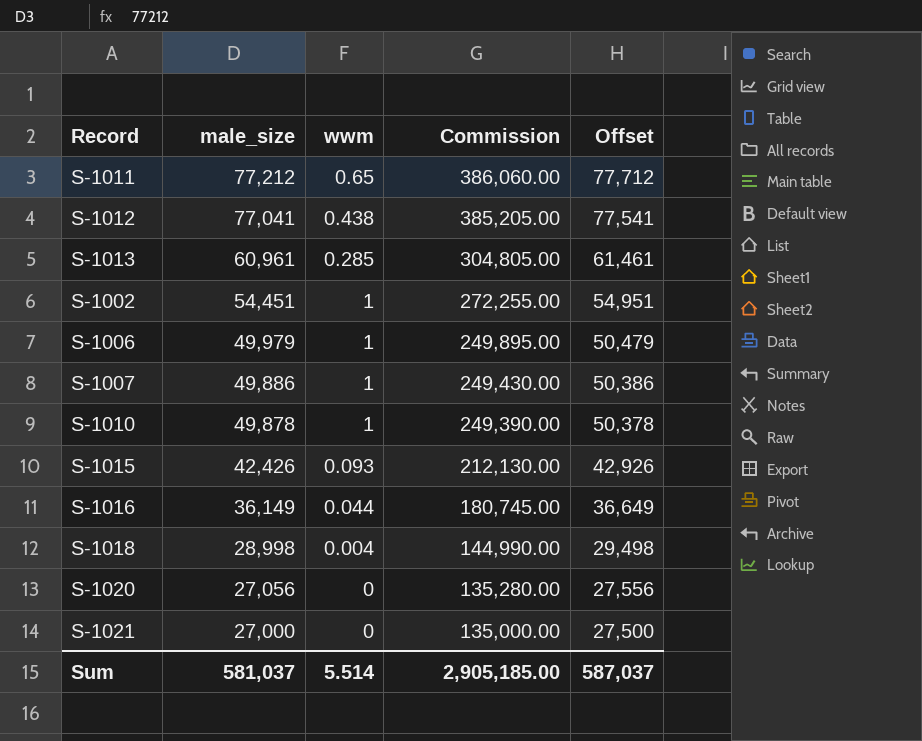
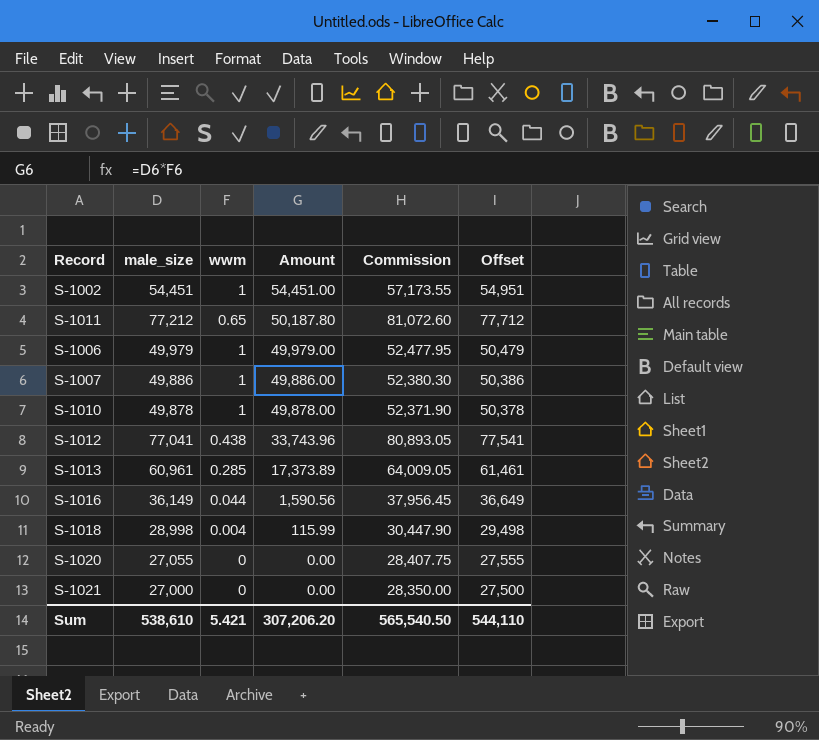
row order: male_size descending -> Amount descending
column Amount | formula: none -> [male_size] * [wwm]
column Commission | formula: [male_size] * 5 -> [male_size] * 1.05
row S-1015: 42,426 | 0.093 | 212,130.00 | 42,926 -> none
S-1020 | male_size: 27,056 -> 27,055
S-1020 | Offset: 27,556 -> 27,555
Sum | male_size: 581,037 -> 538,610
Sum | wwm: 5.514 -> 5.421
Sum | Commission: 2,905,185.00 -> 565,540.50
Sum | Offset: 587,037 -> 544,110

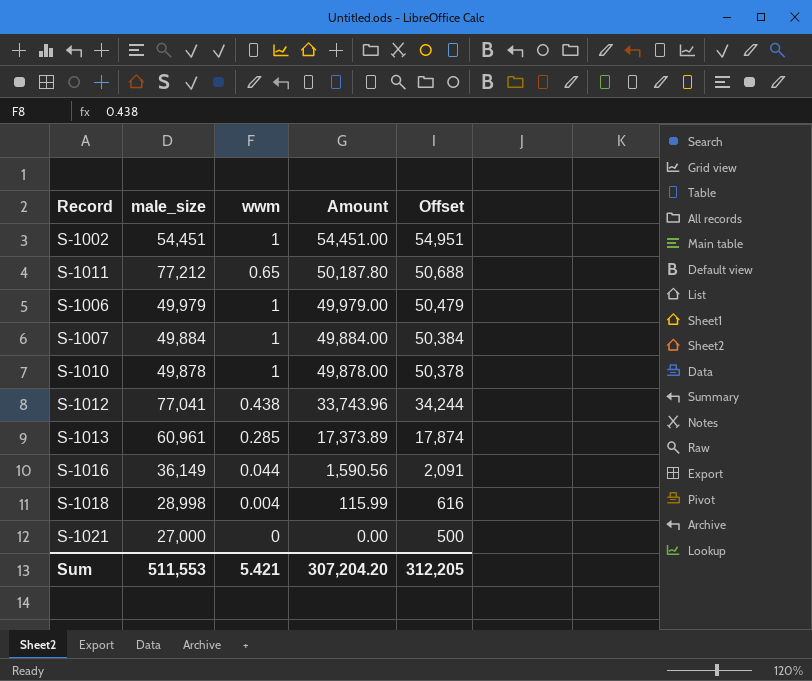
column Commission | formula: [male_size] * 1.05 -> none
column Offset | formula: [male_size] + 500 -> [Amount] + 500
row S-1020: 27,055 | 0 | 0.00 | 28,407.75 | 27,555 -> none
S-1007 | male_size: 49,886 -> 49,884
S-1007 | Amount: 49,886.00 -> 49,884.00
Sum | male_size: 538,610 -> 511,553
Sum | Amount: 307,206.20 -> 307,204.20
Sum | Offset: 544,110 -> 312,205

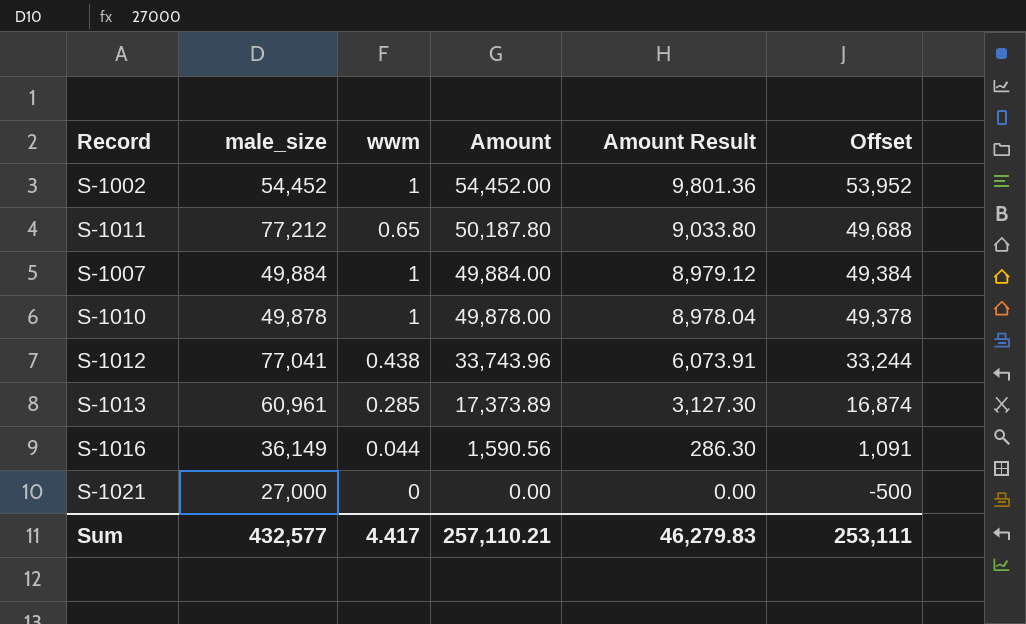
column Amount Result | formula: none -> [Amount] * 0.18
column Offset | formula: [Amount] + 500 -> [Amount] - 500
row S-1006: 49,979 | 1 | 49,979.00 | 50,479 -> none
row S-1018: 28,998 | 0.004 | 115.99 | 616 -> none
S-1002 | male_size: 54,451 -> 54,452
S-1002 | Amount: 54,451.00 -> 54,452.00
Sum | male_size: 511,553 -> 432,577
Sum | wwm: 5.421 -> 4.417
Sum | Amount: 307,204.20 -> 257,110.21
Sum | Offset: 312,205 -> 253,111

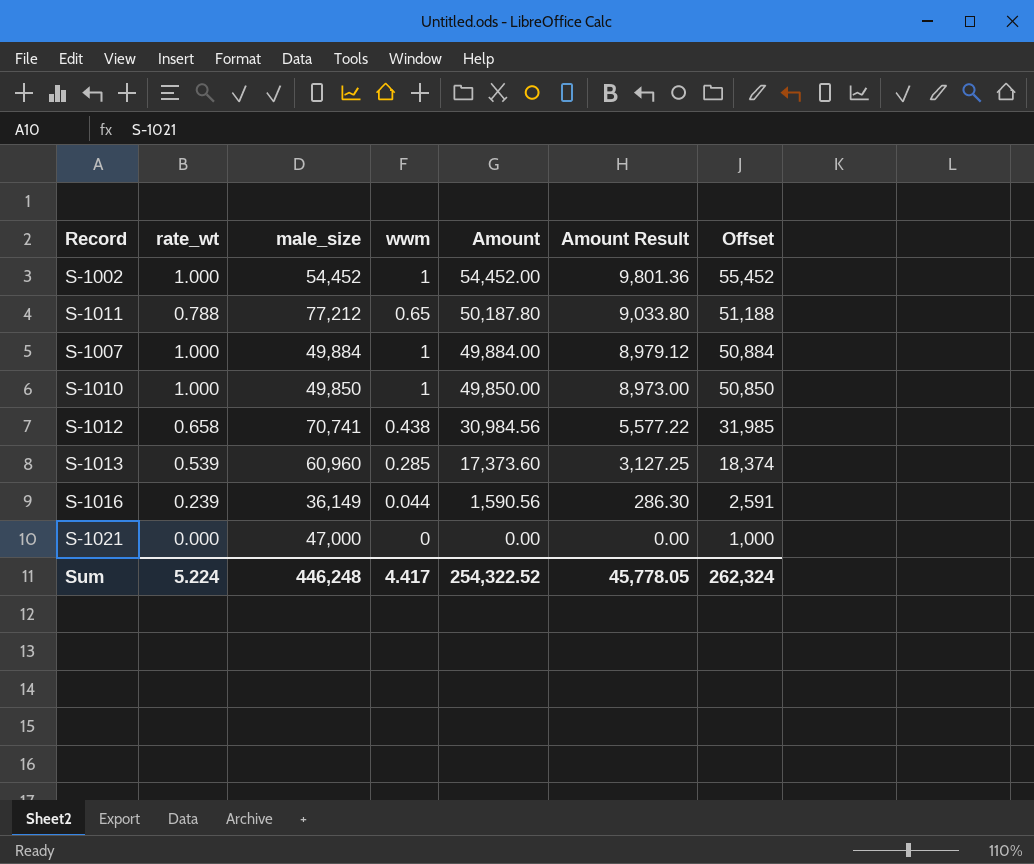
column rate_wt | position: none -> 2
column Offset | formula: [Amount] - 500 -> [Amount] + 1000
S-1010 | male_size: 49,878 -> 49,850
S-1010 | Amount: 49,878.00 -> 49,850.00
S-1010 | Amount Result: 8,978.04 -> 8,973.00
S-1012 | male_size: 77,041 -> 70,741
S-1012 | Amount: 33,743.96 -> 30,984.56
S-1012 | Amount Result: 6,073.91 -> 5,577.22
S-1013 | male_size: 60,961 -> 60,960
S-1013 | Amount: 17,373.89 -> 17,373.60
S-1013 | Amount Result: 3,127.30 -> 3,127.25
S-1021 | male_size: 27,000 -> 47,000
Sum | male_size: 432,577 -> 446,248
Sum | Amount: 257,110.21 -> 254,322.52
Sum | Amount Result: 46,279.83 -> 45,778.05
Sum | Offset: 253,111 -> 262,324

